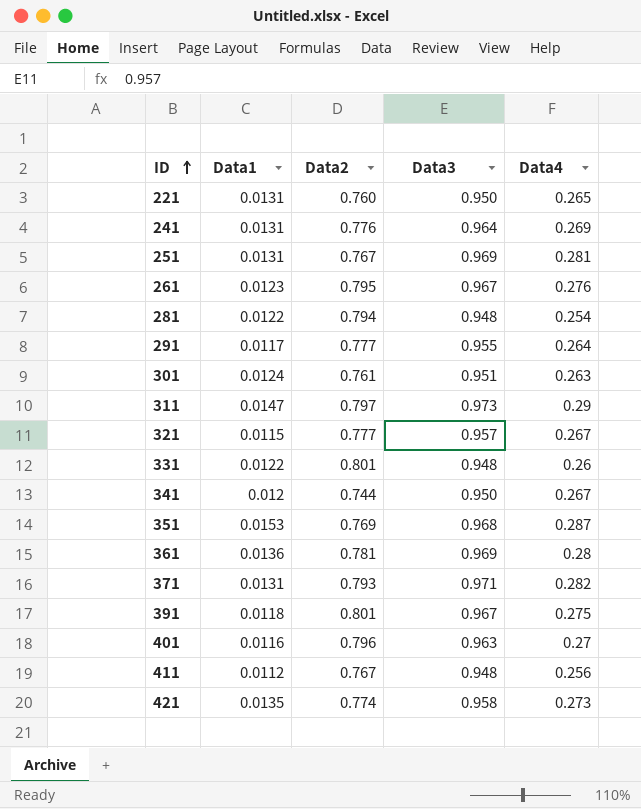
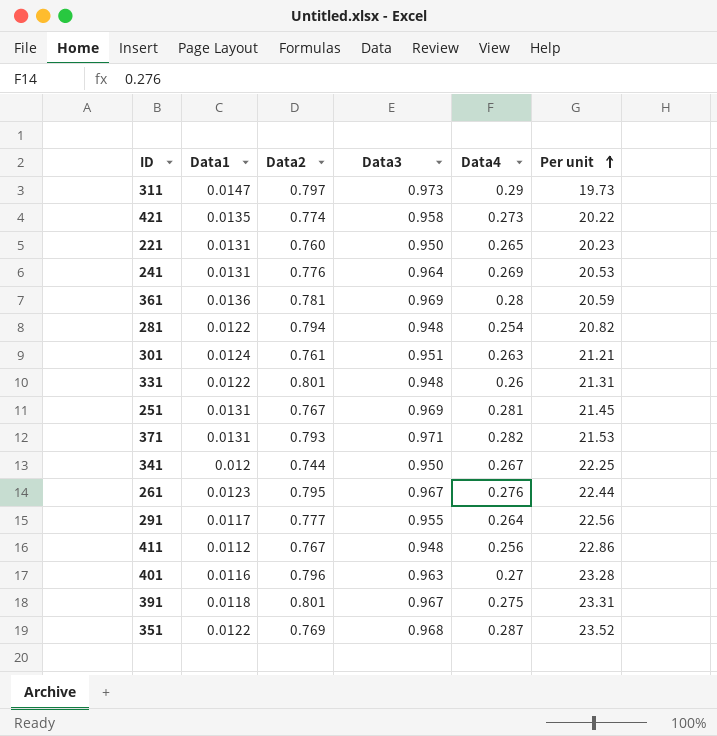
row order: ID ascending -> Per unit ascending
column Per unit | formula: none -> [Data4] / [Data1]
row 321: 0.0115 | 0.777 | 0.957 | 0.267 -> none
351 | Data1: 0.0153 -> 0.0122

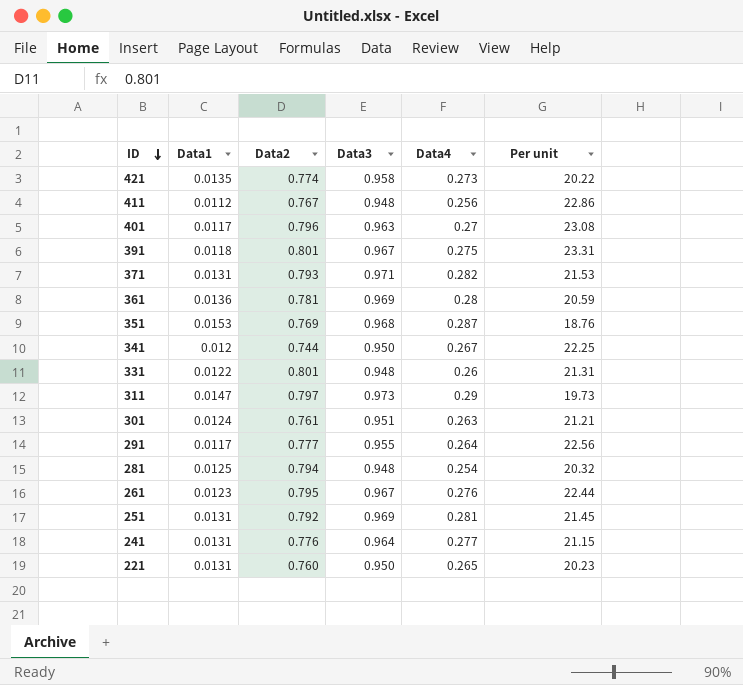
row order: Per unit ascending -> ID descending
401 | Data1: 0.0116 -> 0.0117
401 | Per unit: 23.28 -> 23.08
351 | Data1: 0.0122 -> 0.0153
351 | Per unit: 23.52 -> 18.76
281 | Data1: 0.0122 -> 0.0125
281 | Per unit: 20.82 -> 20.32
251 | Data2: 0.767 -> 0.792
241 | Data4: 0.269 -> 0.277
241 | Per unit: 20.53 -> 21.15

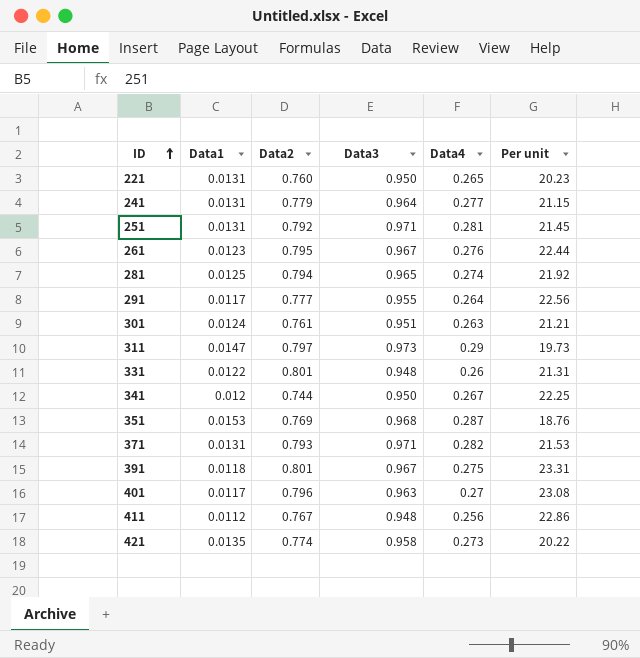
row order: ID descending -> ID ascending
row 361: 0.0136 | 0.781 | 0.969 | 0.28 | 20.59 -> none
241 | Data2: 0.776 -> 0.779
251 | Data3: 0.969 -> 0.971
281 | Data3: 0.948 -> 0.965
281 | Data4: 0.254 -> 0.274
281 | Per unit: 20.32 -> 21.92

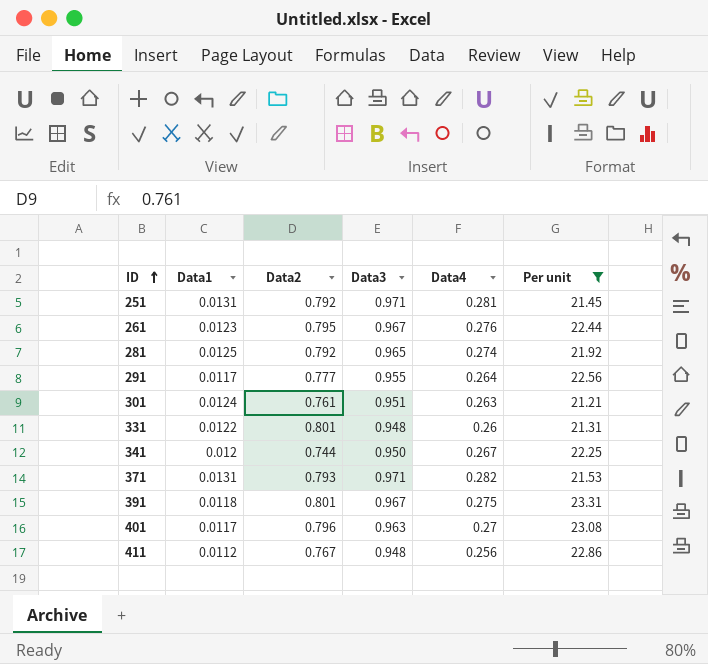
filter: none -> Per unit >= 21.21
281 | Data2: 0.794 -> 0.792

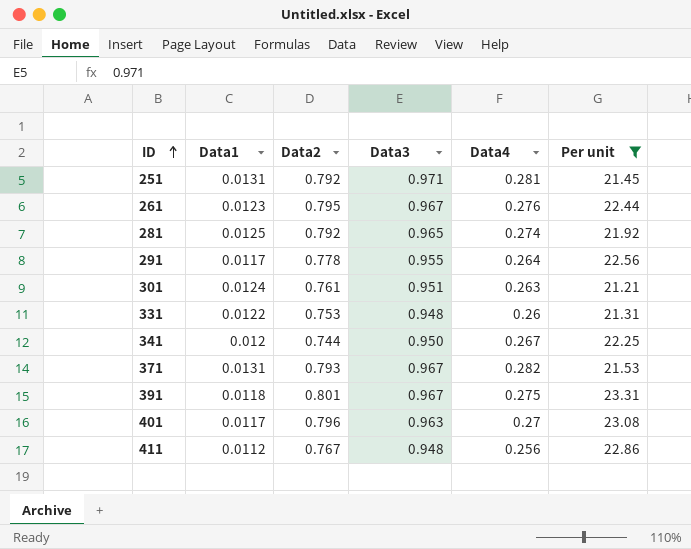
291 | Data2: 0.777 -> 0.778
331 | Data2: 0.801 -> 0.753
371 | Data3: 0.971 -> 0.967

